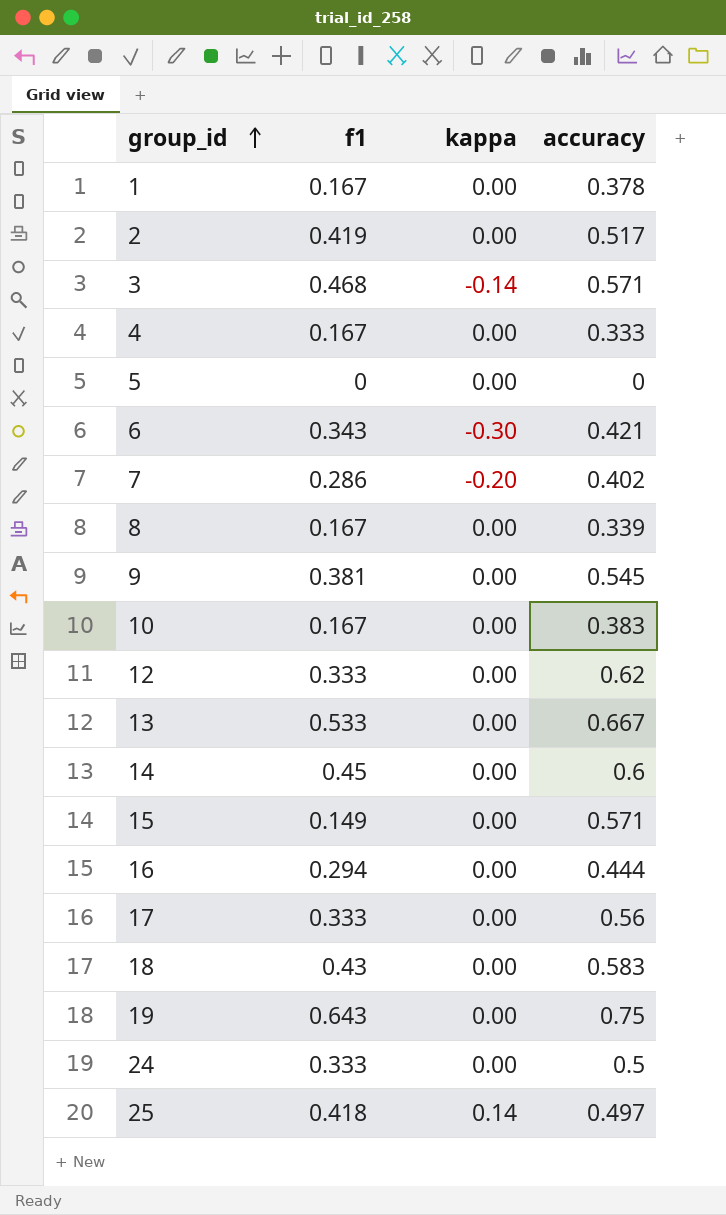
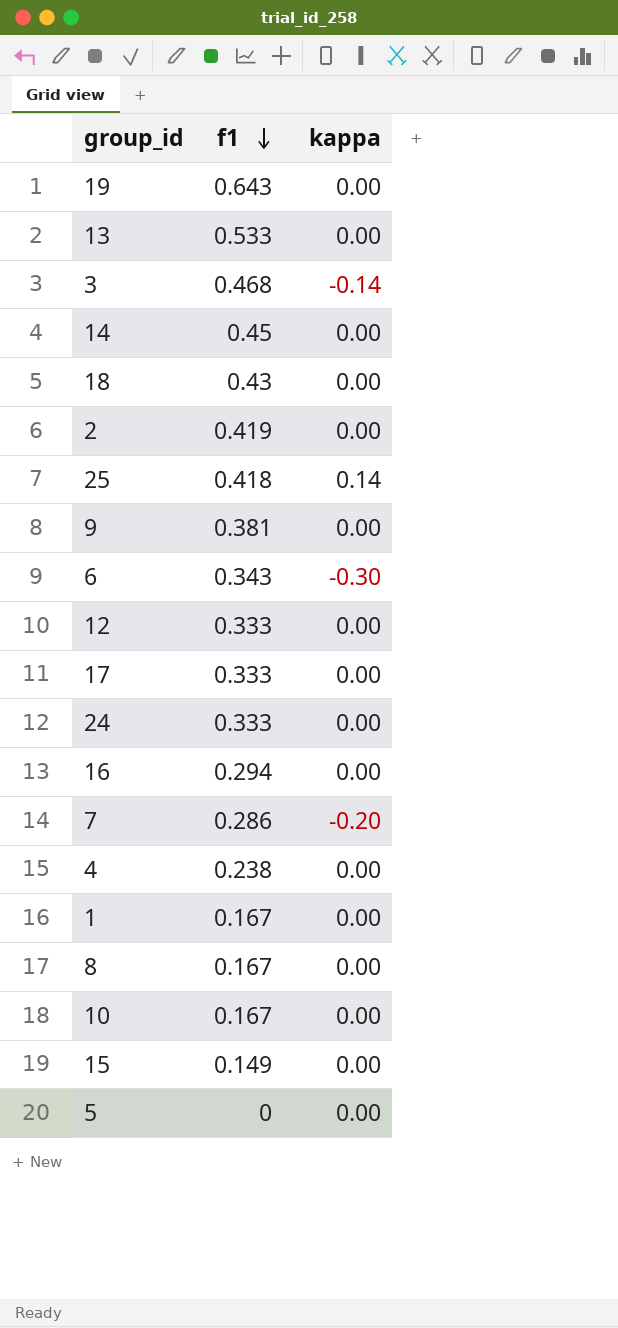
row order: group_id ascending -> f1 descending
column accuracy | position: 4 -> none
4 | f1: 0.167 -> 0.238

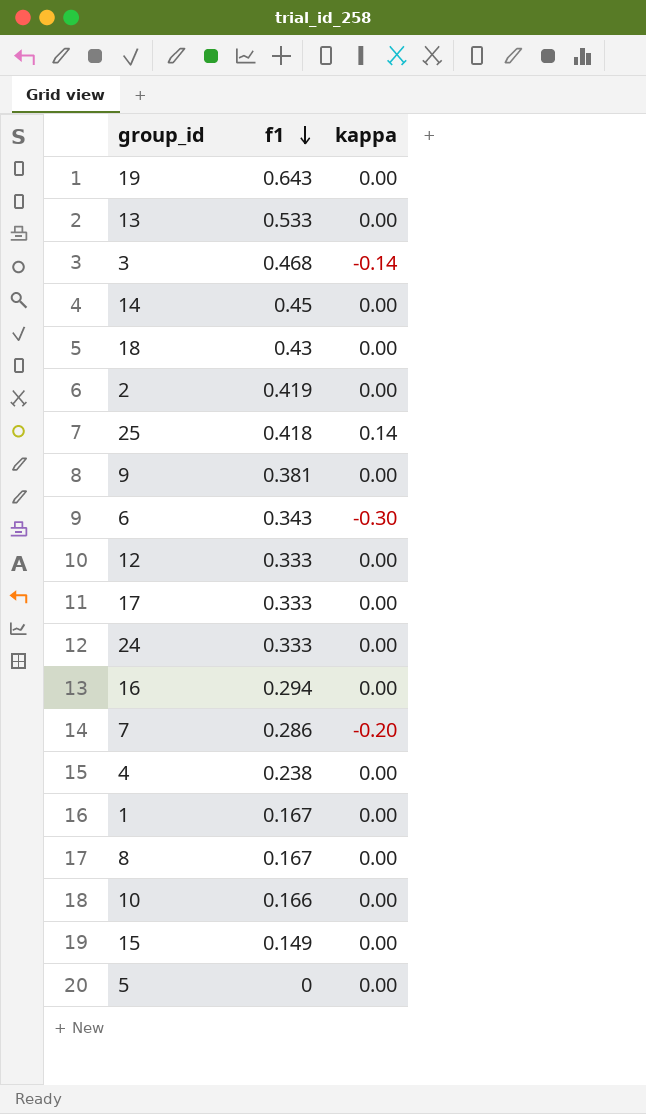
10 | f1: 0.167 -> 0.166

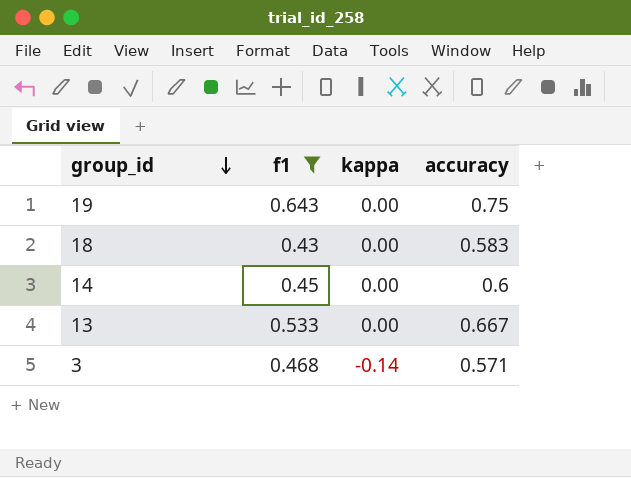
filter: none -> f1 >= 0.43
row order: f1 descending -> group_id descending
column accuracy | position: none -> 4

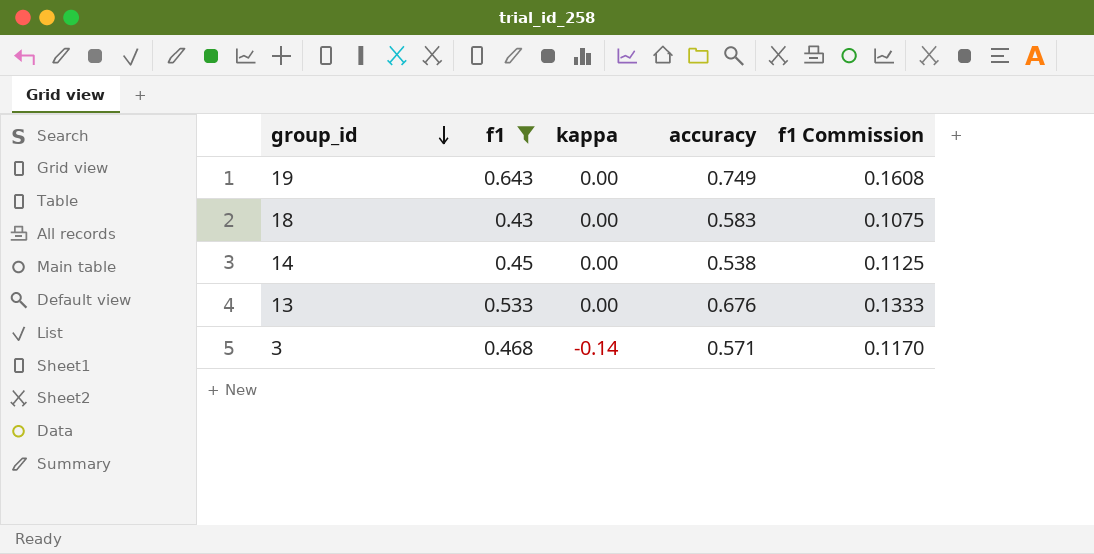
column f1 Commission | formula: none -> [f1] * 0.25
19 | accuracy: 0.75 -> 0.749
14 | accuracy: 0.6 -> 0.538
13 | accuracy: 0.667 -> 0.676

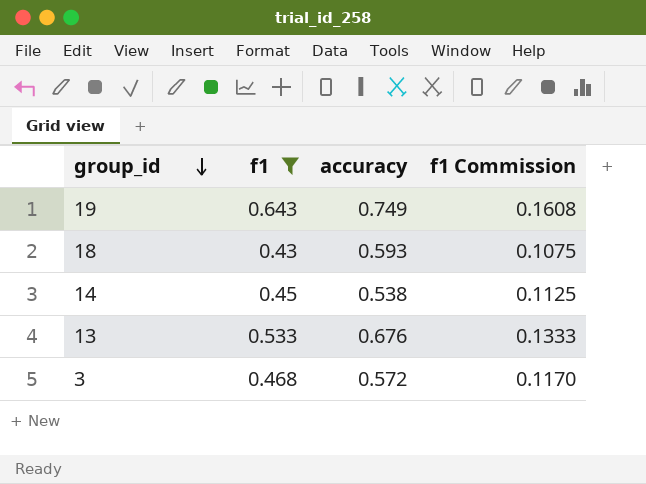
column kappa | position: 3 -> none
18 | accuracy: 0.583 -> 0.593
3 | accuracy: 0.571 -> 0.572

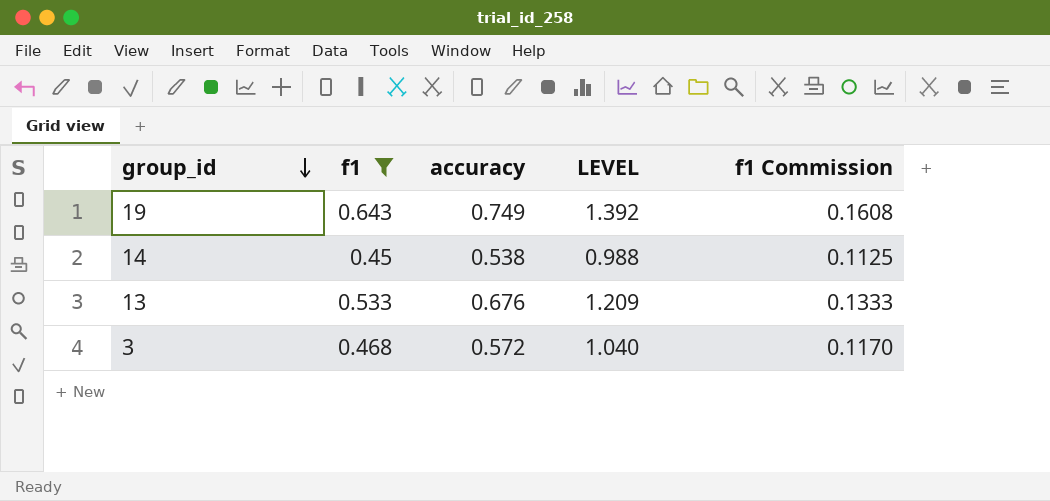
column LEVEL | formula: none -> [f1] + [accuracy]
row 18: 0.43 | 0.593 | 0.1075 -> none

